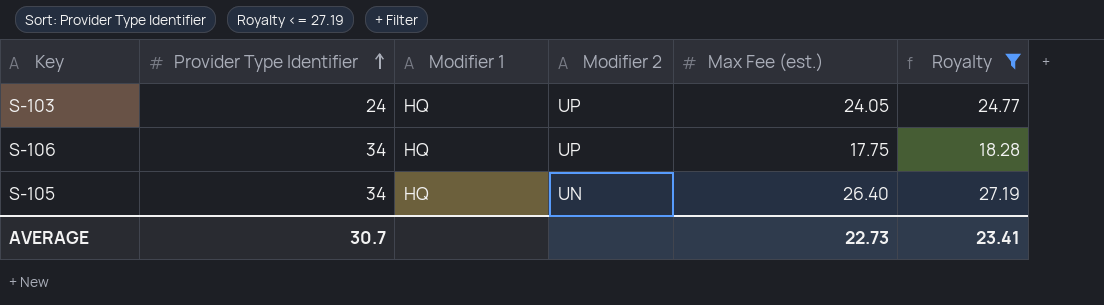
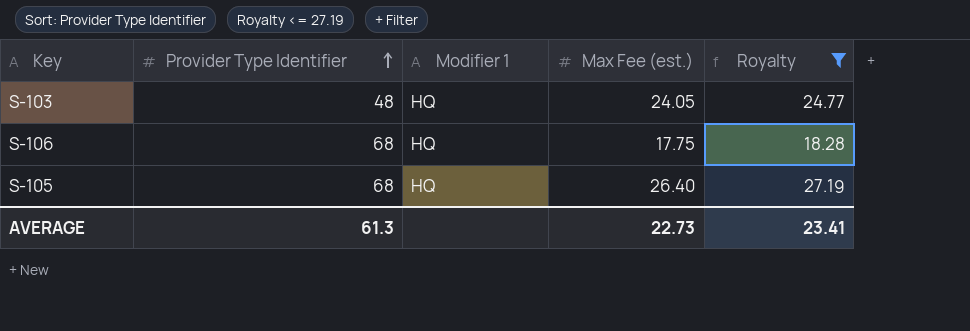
column Modifier 2 | position: 4 -> none
S-103 | Provider Type Identifier: 24 -> 48
S-106 | Provider Type Identifier: 34 -> 68
S-105 | Provider Type Identifier: 34 -> 68
AVERAGE | Provider Type Identifier: 30.7 -> 61.3

